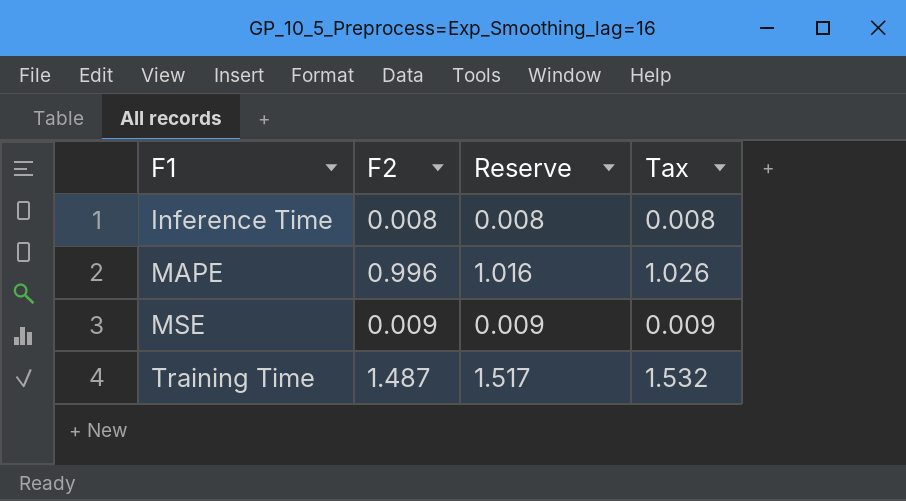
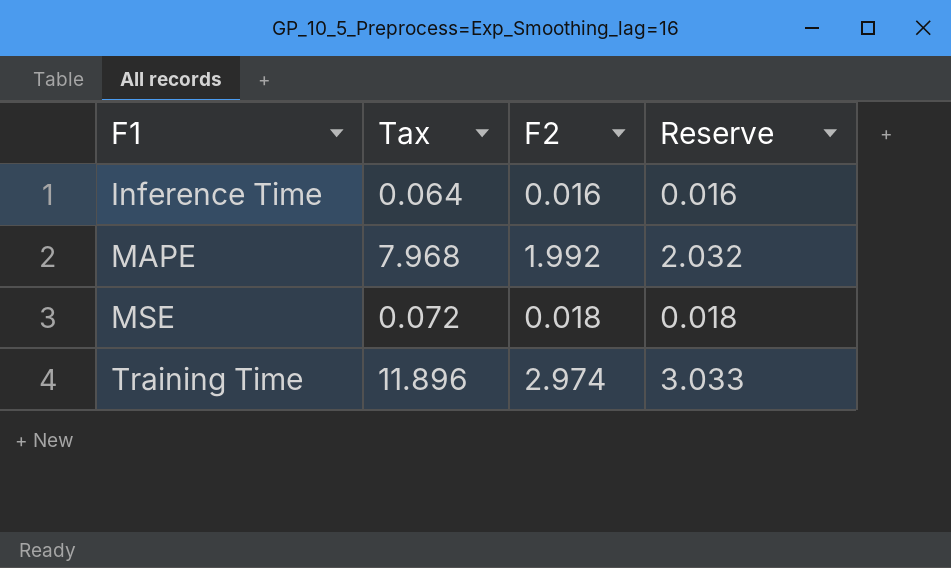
column Tax | formula: [F2] * 1.03 -> [F2] * 4
column Tax | position: 4 -> 2
Inference Time | F2: 0.008 -> 0.016
Inference Time | Reserve: 0.008 -> 0.016
MAPE | F2: 0.996 -> 1.992
MAPE | Reserve: 1.016 -> 2.032
MSE | F2: 0.009 -> 0.018
MSE | Reserve: 0.009 -> 0.018
Training Time | F2: 1.487 -> 2.974
Training Time | Reserve: 1.517 -> 3.033

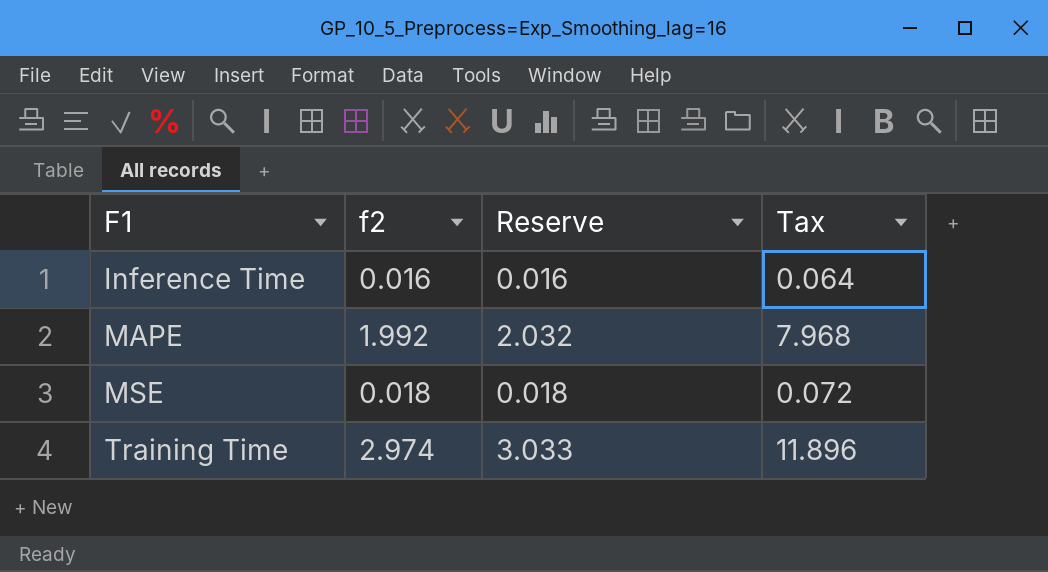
column name: F2 -> f2
column Tax | position: 2 -> 4

